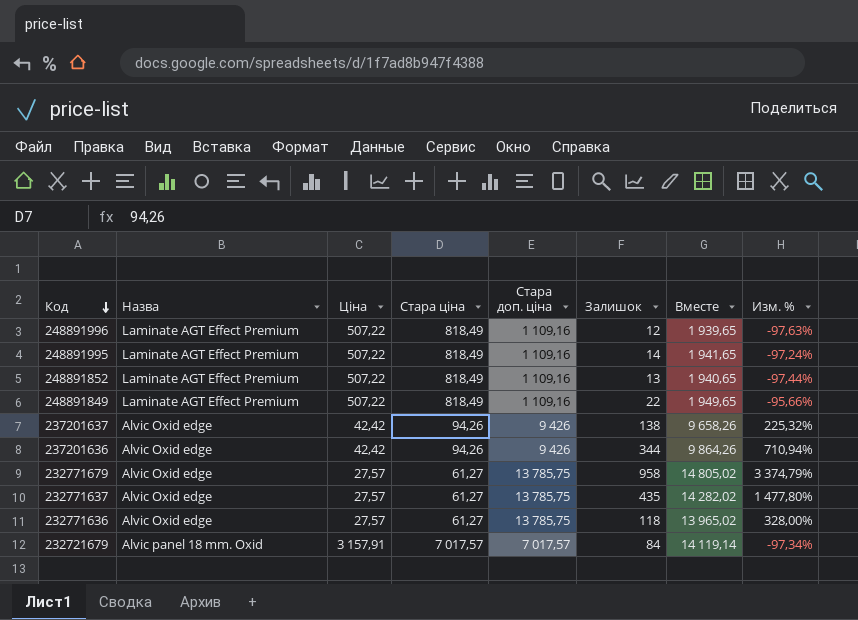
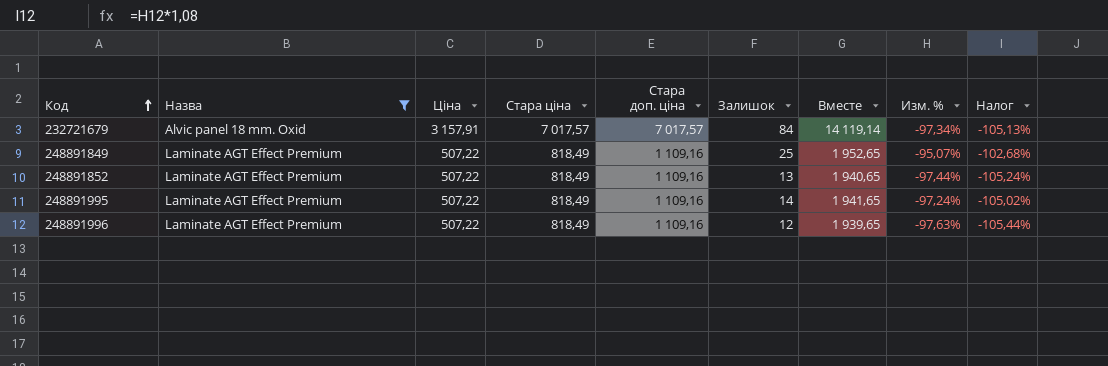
filter: none -> Назва != Alvic Oxid edge
row order: Код descending -> Код ascending
column Налог | formula: none -> [Изм. %] * 1,08
248891849 | Залишок: 22 -> 25
248891849 | Вместе: 1 949,65 -> 1 952,65
248891849 | Изм. %: -95,66% -> -95,07%

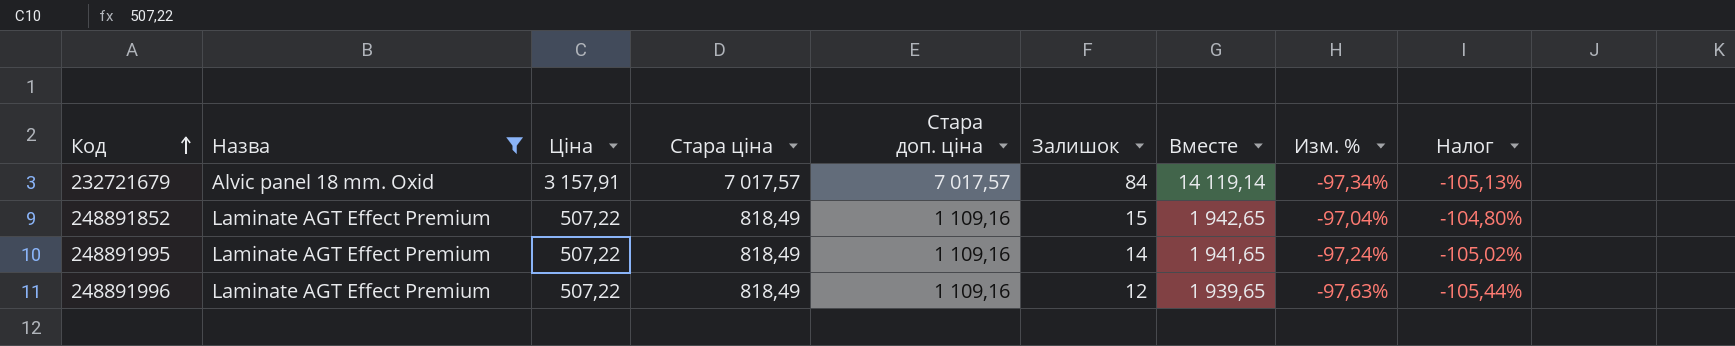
row 248891849: Laminate AGT Effect Premium | 507,22 | 818,49 | 1 109,16 | 25 | 1 952,65 | -95,07% | -102,68% -> none
248891852 | Залишок: 13 -> 15
248891852 | Вместе: 1 940,65 -> 1 942,65
248891852 | Изм. %: -97,44% -> -97,04%
248891852 | Налог: -105,24% -> -104,80%

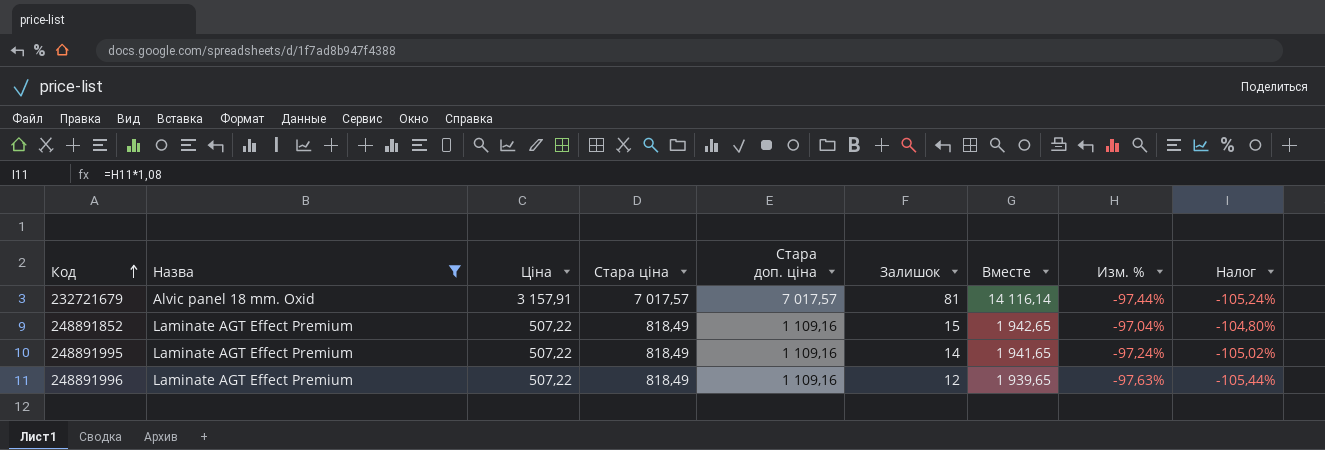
232721679 | Залишок: 84 -> 81
232721679 | Вместе: 14 119,14 -> 14 116,14
232721679 | Изм. %: -97,34% -> -97,44%
232721679 | Налог: -105,13% -> -105,24%

